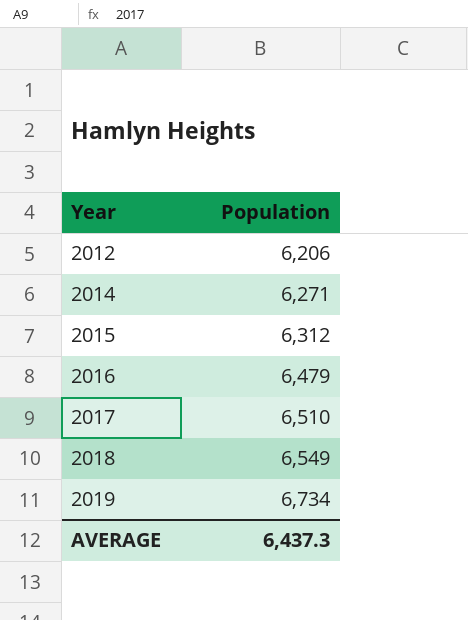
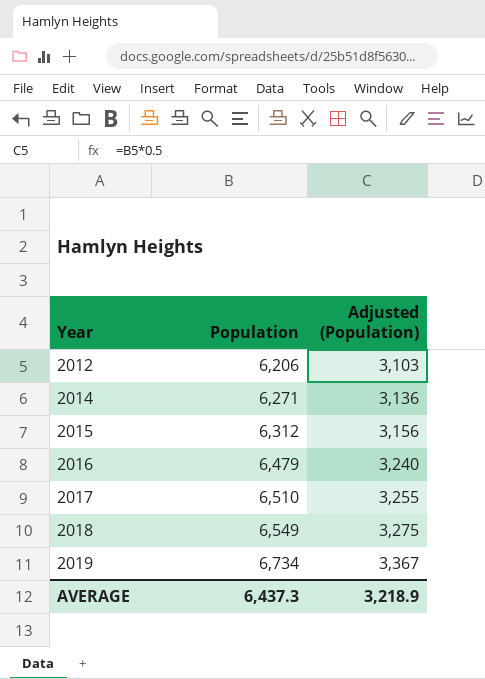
column Adjusted (Population) | formula: none -> [Population] * 0.5

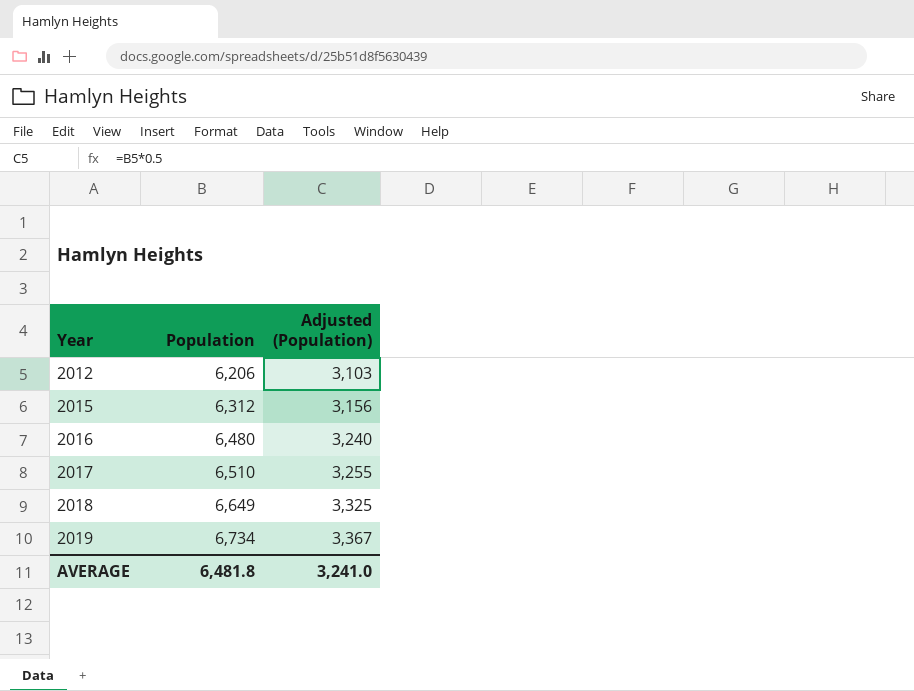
row 2014: 6,271 | 3,136 -> none
2016 | Population: 6,479 -> 6,480
2018 | Population: 6,549 -> 6,649
2018 | Adjusted (Population): 3,275 -> 3,325
AVERAGE | Population: 6,437.3 -> 6,481.8
AVERAGE | Adjusted (Population): 3,218.9 -> 3,241.0

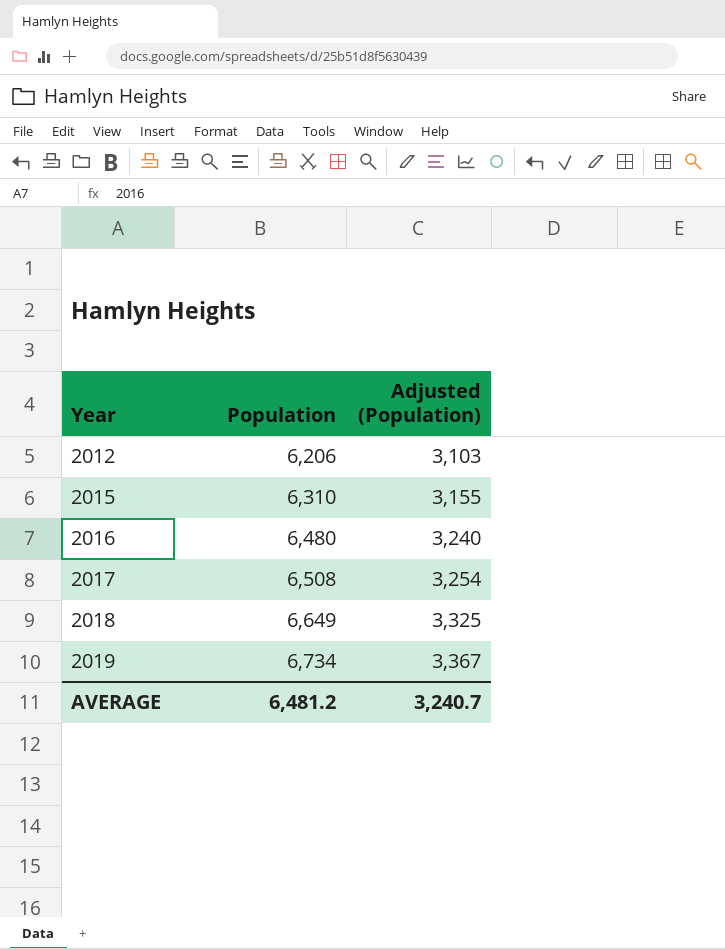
2015 | Population: 6,312 -> 6,310
2015 | Adjusted (Population): 3,156 -> 3,155
2017 | Population: 6,510 -> 6,508
2017 | Adjusted (Population): 3,255 -> 3,254
AVERAGE | Population: 6,481.8 -> 6,481.2
AVERAGE | Adjusted (Population): 3,241.0 -> 3,240.7

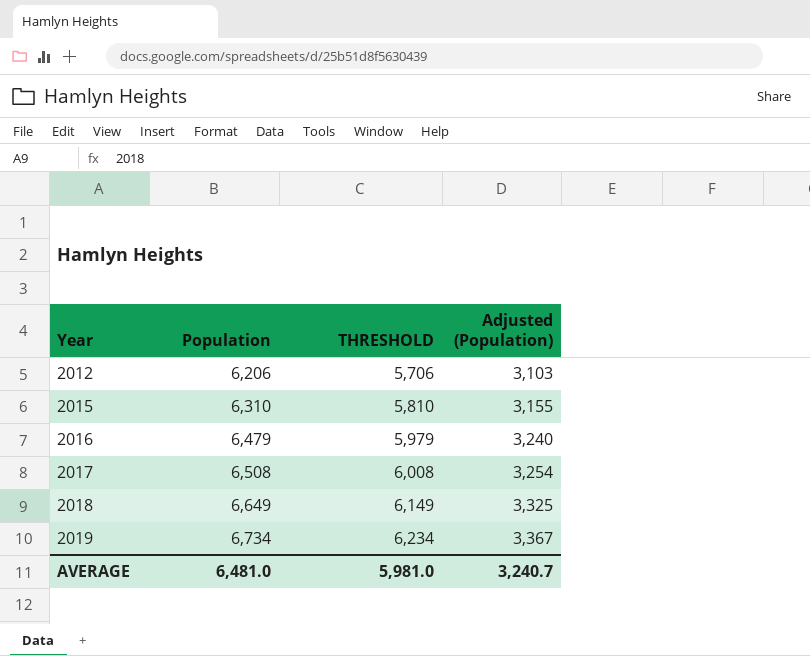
column THRESHOLD | formula: none -> [Population] - 500
2016 | Population: 6,480 -> 6,479
AVERAGE | Population: 6,481.2 -> 6,481.0

